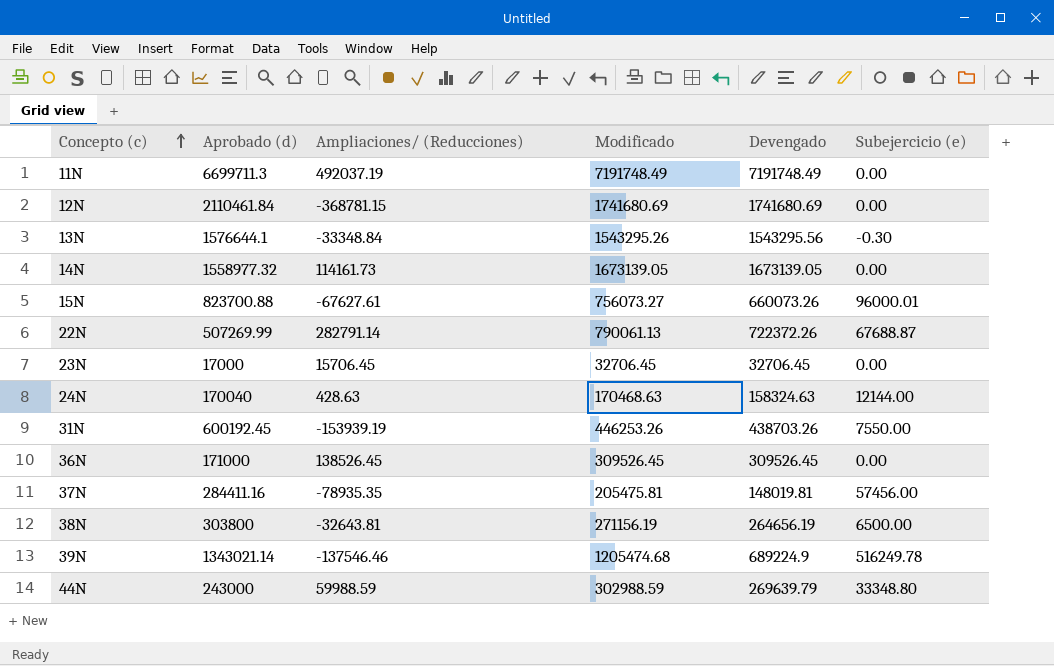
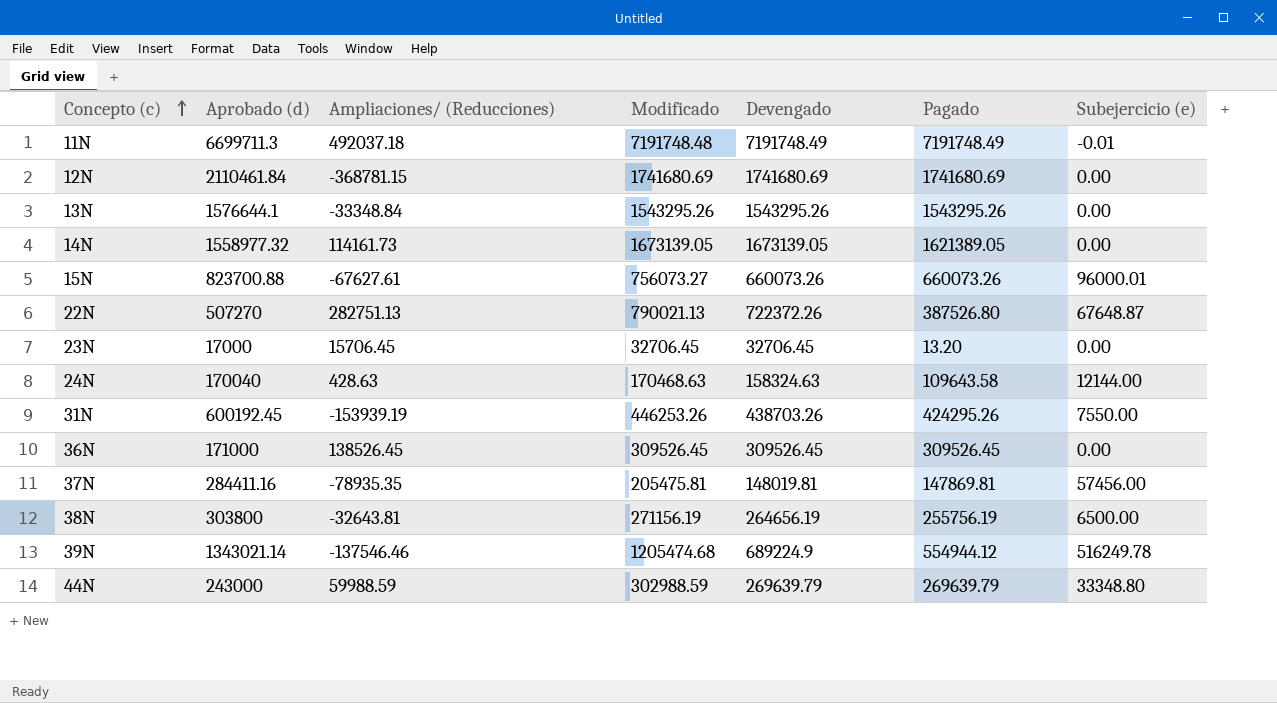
column Pagado | position: none -> 6
11N | Ampliaciones/ (Reducciones): 492037.19 -> 492037.18
11N | Modificado: 7191748.49 -> 7191748.48
11N | Subejercicio (e): 0.00 -> -0.01
13N | Devengado: 1543295.56 -> 1543295.26
13N | Subejercicio (e): -0.30 -> 0.00
22N | Aprobado (d): 507269.99 -> 507270
22N | Ampliaciones/ (Reducciones): 282791.14 -> 282751.13
22N | Modificado: 790061.13 -> 790021.13
22N | Subejercicio (e): 67688.87 -> 67648.87

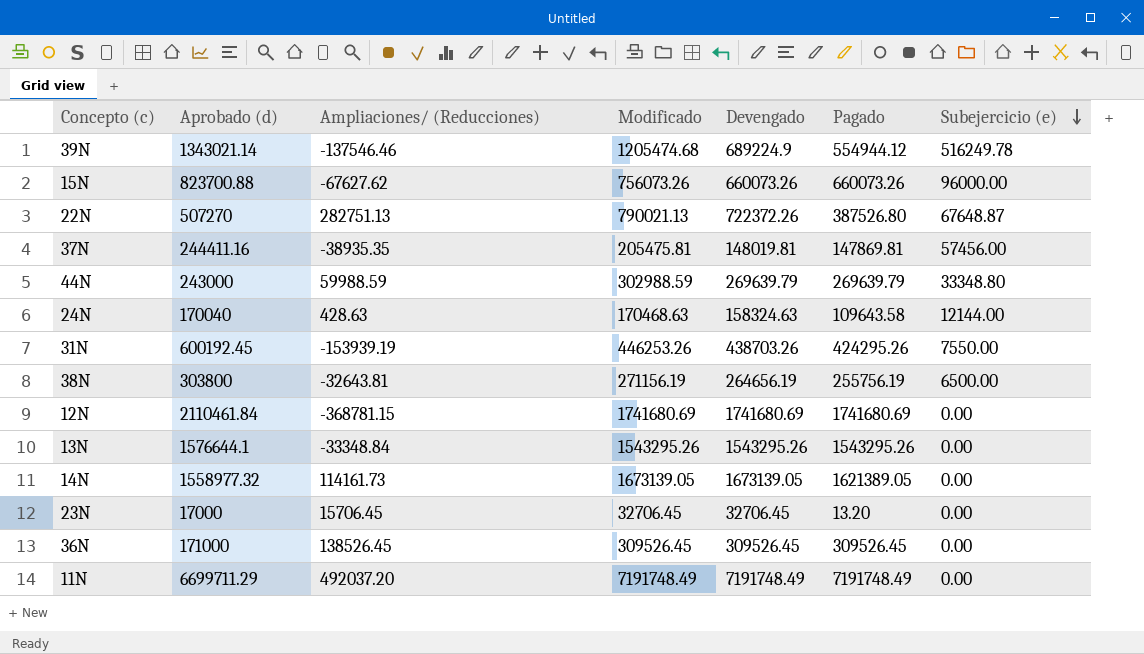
row order: Concepto (c) ascending -> Subejercicio (e) descending
15N | Ampliaciones/ (Reducciones): -67627.61 -> -67627.62
15N | Modificado: 756073.27 -> 756073.26
15N | Subejercicio (e): 96000.01 -> 96000.00
37N | Aprobado (d): 284411.16 -> 244411.16
37N | Ampliaciones/ (Reducciones): -78935.35 -> -38935.35
11N | Aprobado (d): 6699711.3 -> 6699711.29
11N | Ampliaciones/ (Reducciones): 492037.18 -> 492037.20
11N | Modificado: 7191748.48 -> 7191748.49
11N | Subejercicio (e): -0.01 -> 0.00

